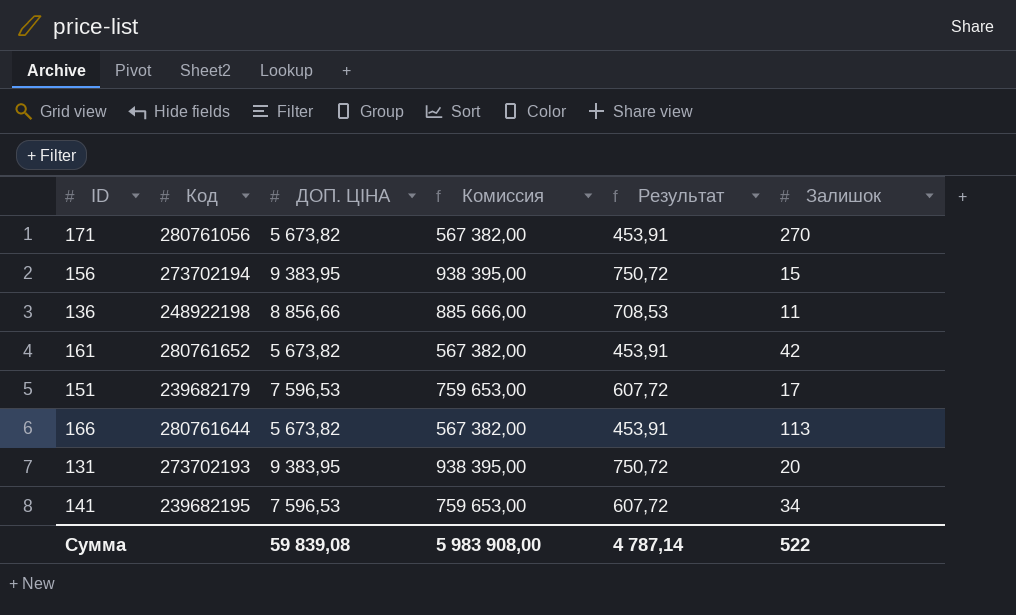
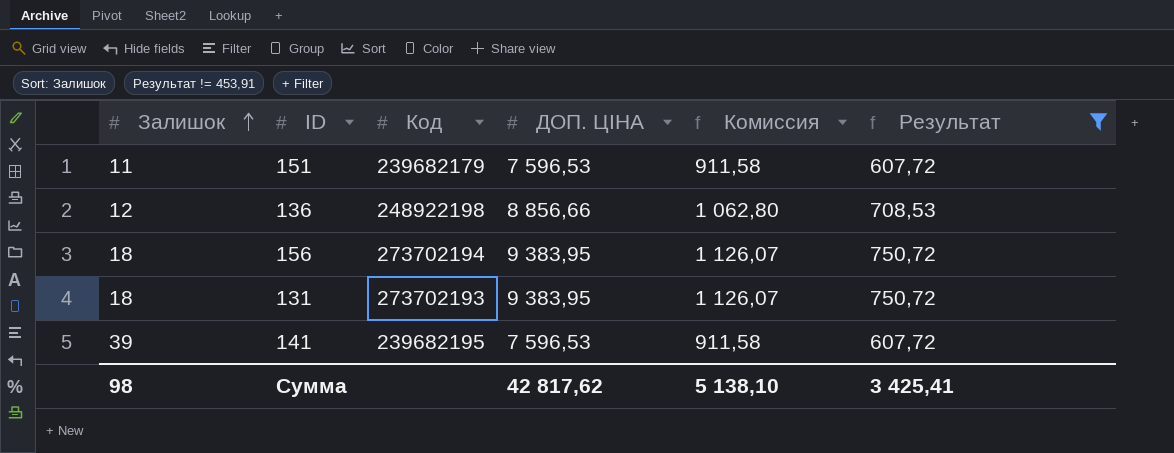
filter: none -> Результат != 453,91
row order: none -> Залишок ascending
column Залишок | position: 6 -> 1
column Комиссия | formula: [ДОП. ЦІНА] * 100 -> [ДОП. ЦІНА] * 0,12
151 | Залишок: 17 -> 11
136 | Залишок: 11 -> 12
156 | Залишок: 15 -> 18
131 | Залишок: 20 -> 18
141 | Залишок: 34 -> 39
Сумма | Залишок: 522 -> 98
Сумма | ДОП. ЦІНА: 59 839,08 -> 42 817,62
Сумма | Комиссия: 5 983 908,00 -> 5 138,10
Сумма | Результат: 4 787,14 -> 3 425,41

